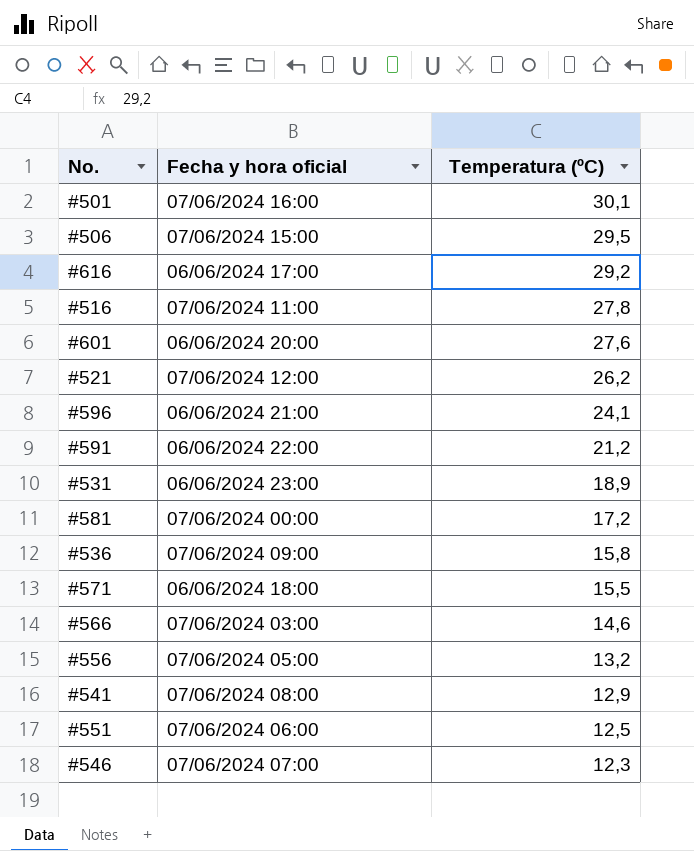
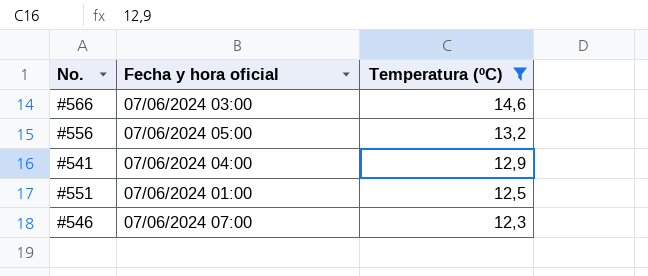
filter: none -> Temperatura (ºC) <= 14,6
#541 | Fecha y hora oficial: 07/06/2024 08:00 -> 07/06/2024 04:00
#551 | Fecha y hora oficial: 07/06/2024 06:00 -> 07/06/2024 01:00

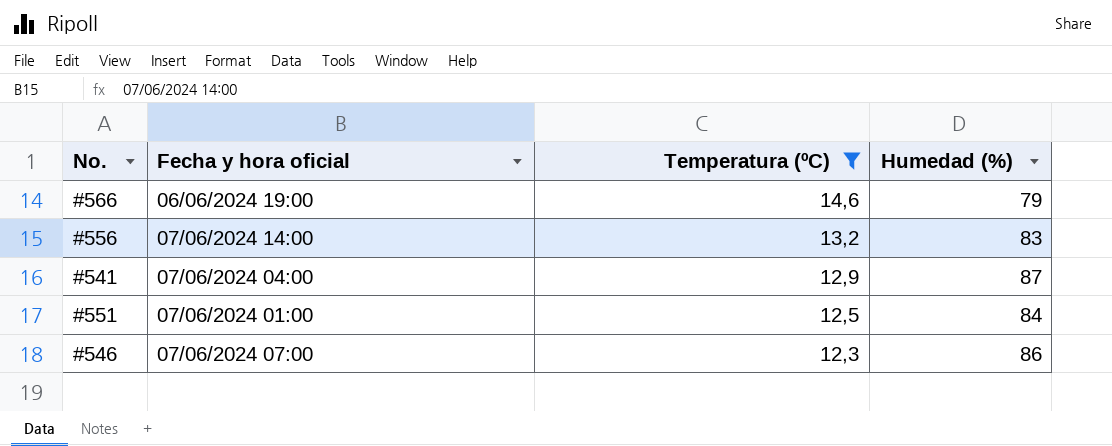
column Humedad (%) | position: none -> 4
#566 | Fecha y hora oficial: 07/06/2024 03:00 -> 06/06/2024 19:00
#556 | Fecha y hora oficial: 07/06/2024 05:00 -> 07/06/2024 14:00

